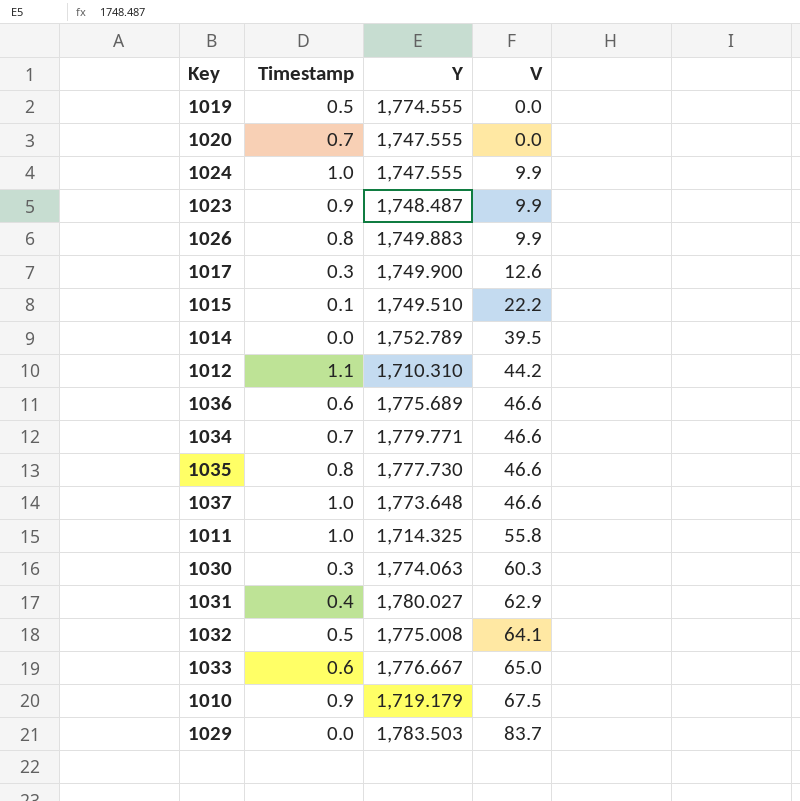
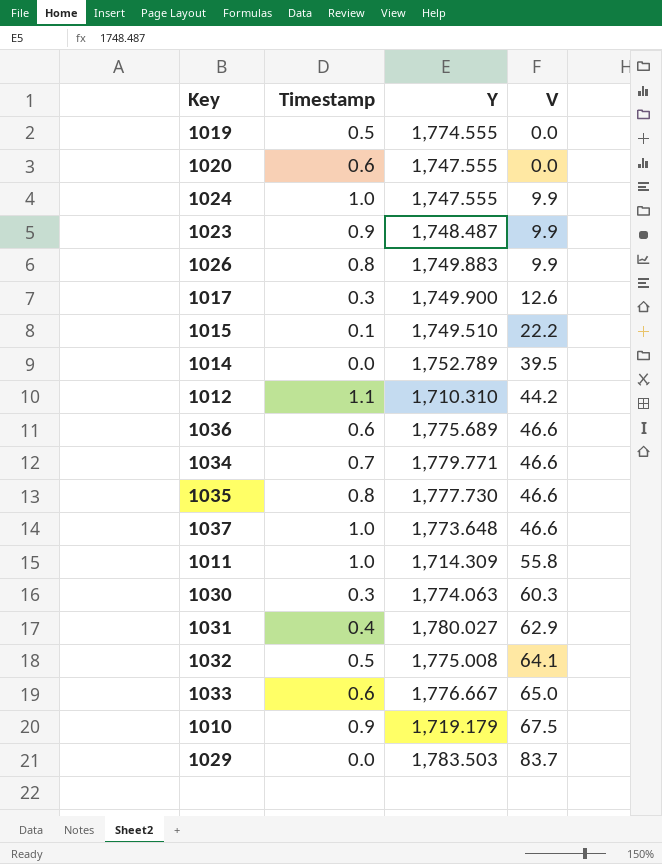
1020 | Timestamp: 0.7 -> 0.6
1011 | Y: 1,714.325 -> 1,714.309

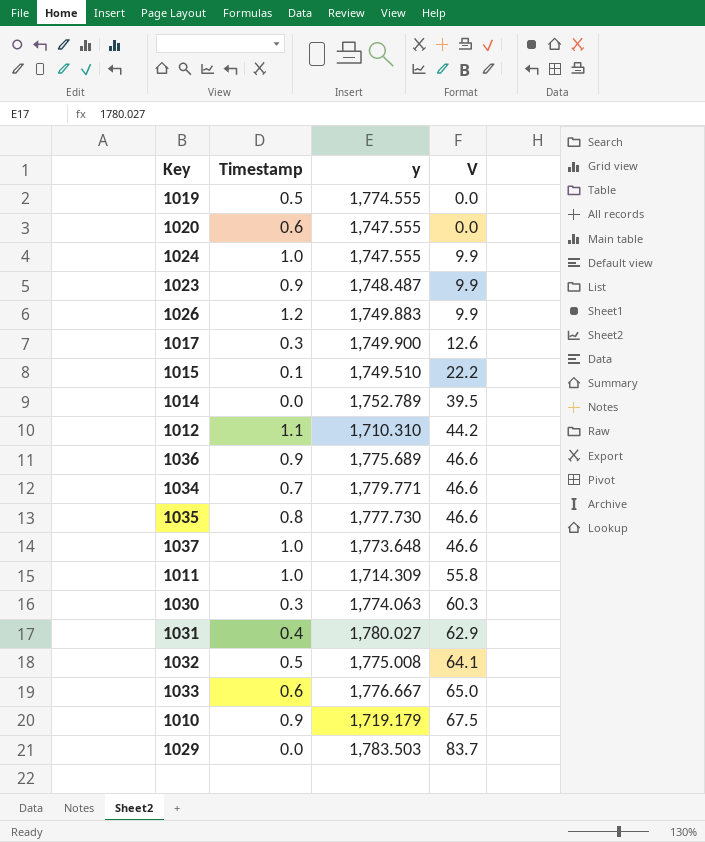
column name: Y -> y
1026 | Timestamp: 0.8 -> 1.2
1036 | Timestamp: 0.6 -> 0.9

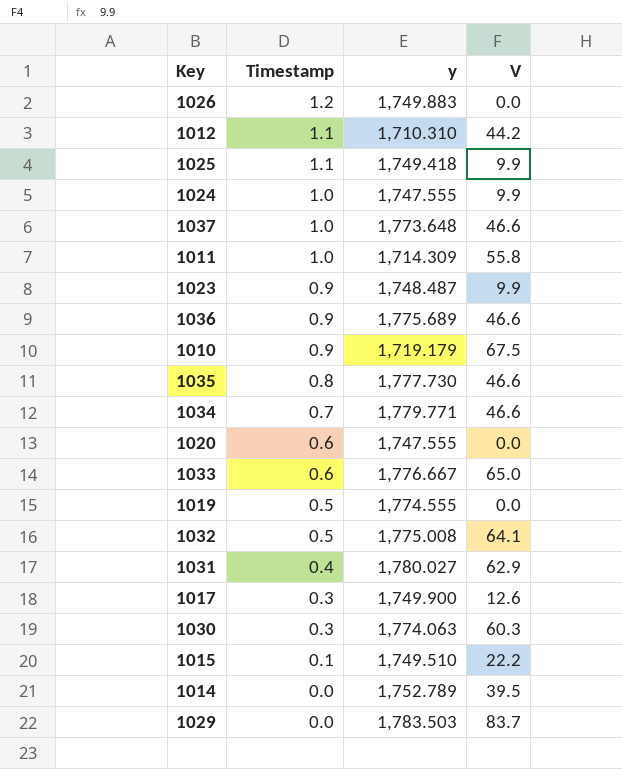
row order: V ascending -> Timestamp descending
1026 | V: 9.9 -> 0.0
row 1025: none -> 1.1 | 1,749.418 | 9.9

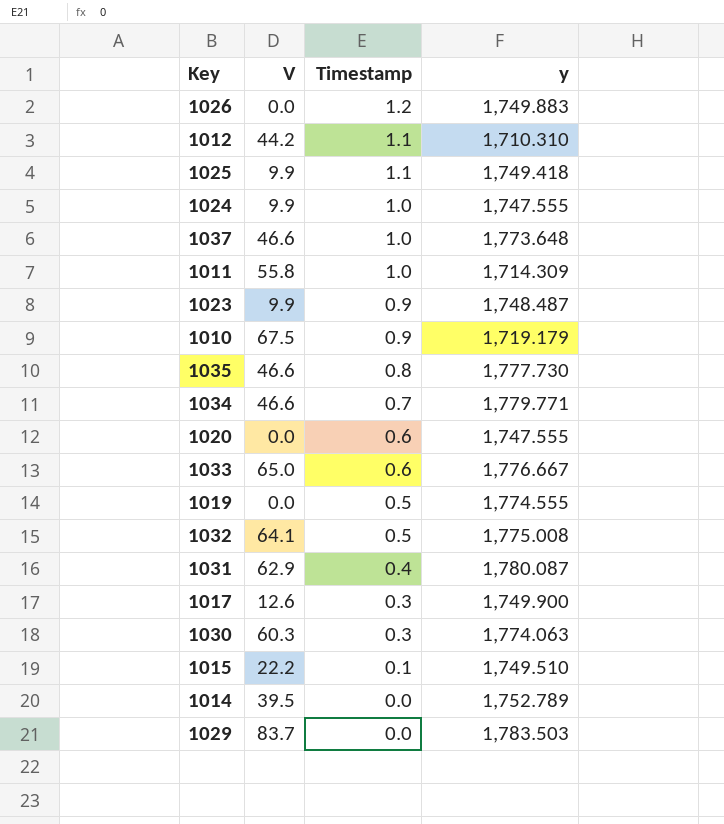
column V | position: 4 -> 2
row 1036: 0.9 | 1,775.689 | 46.6 -> none
1031 | y: 1,780.027 -> 1,780.087

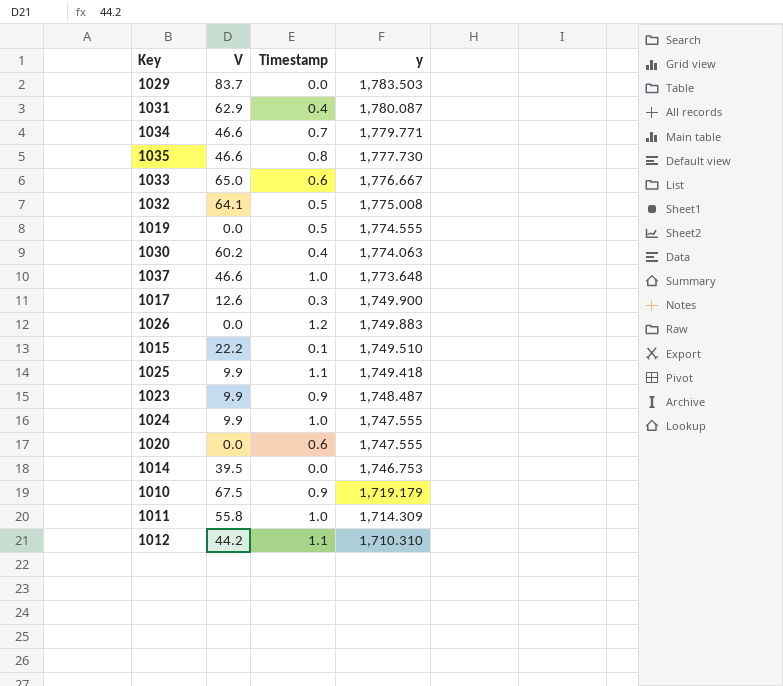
row order: Timestamp descending -> y descending
1030 | V: 60.3 -> 60.2
1030 | Timestamp: 0.3 -> 0.4
1014 | y: 1,752.789 -> 1,746.753

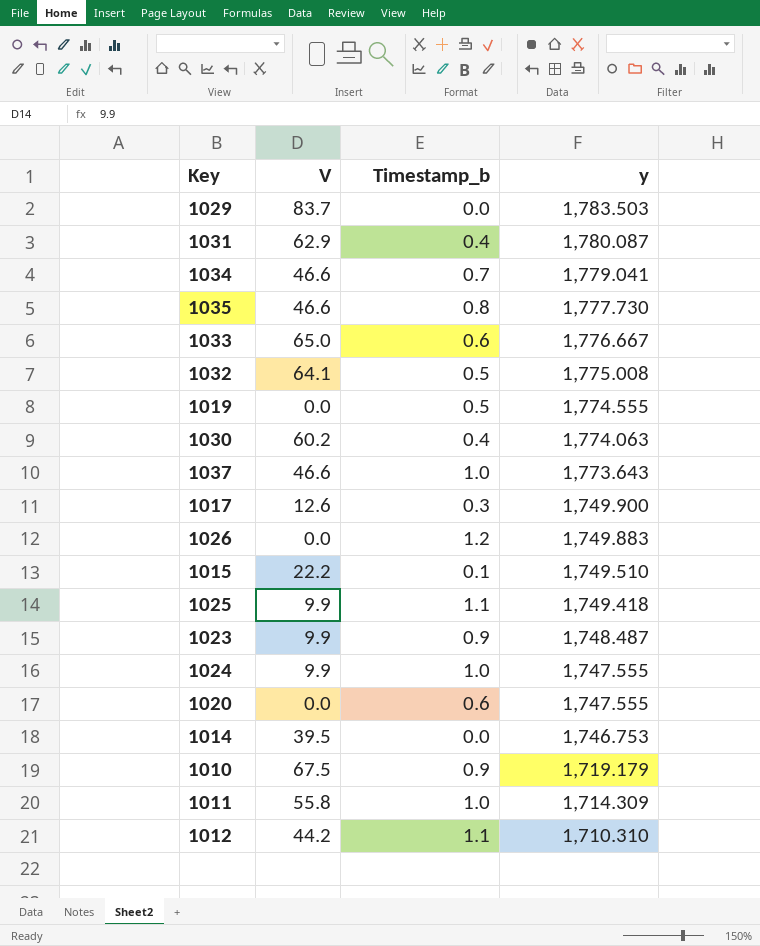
column name: Timestamp -> Timestamp_b
1034 | y: 1,779.771 -> 1,779.041
1037 | y: 1,773.648 -> 1,773.643

